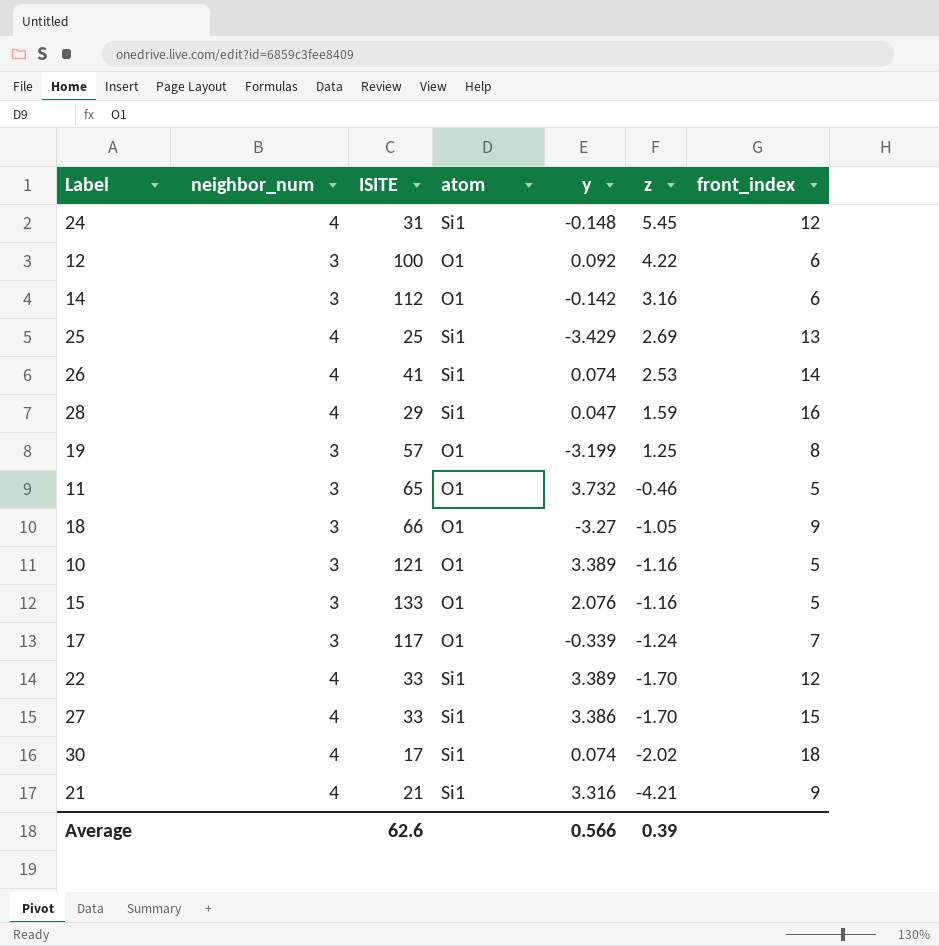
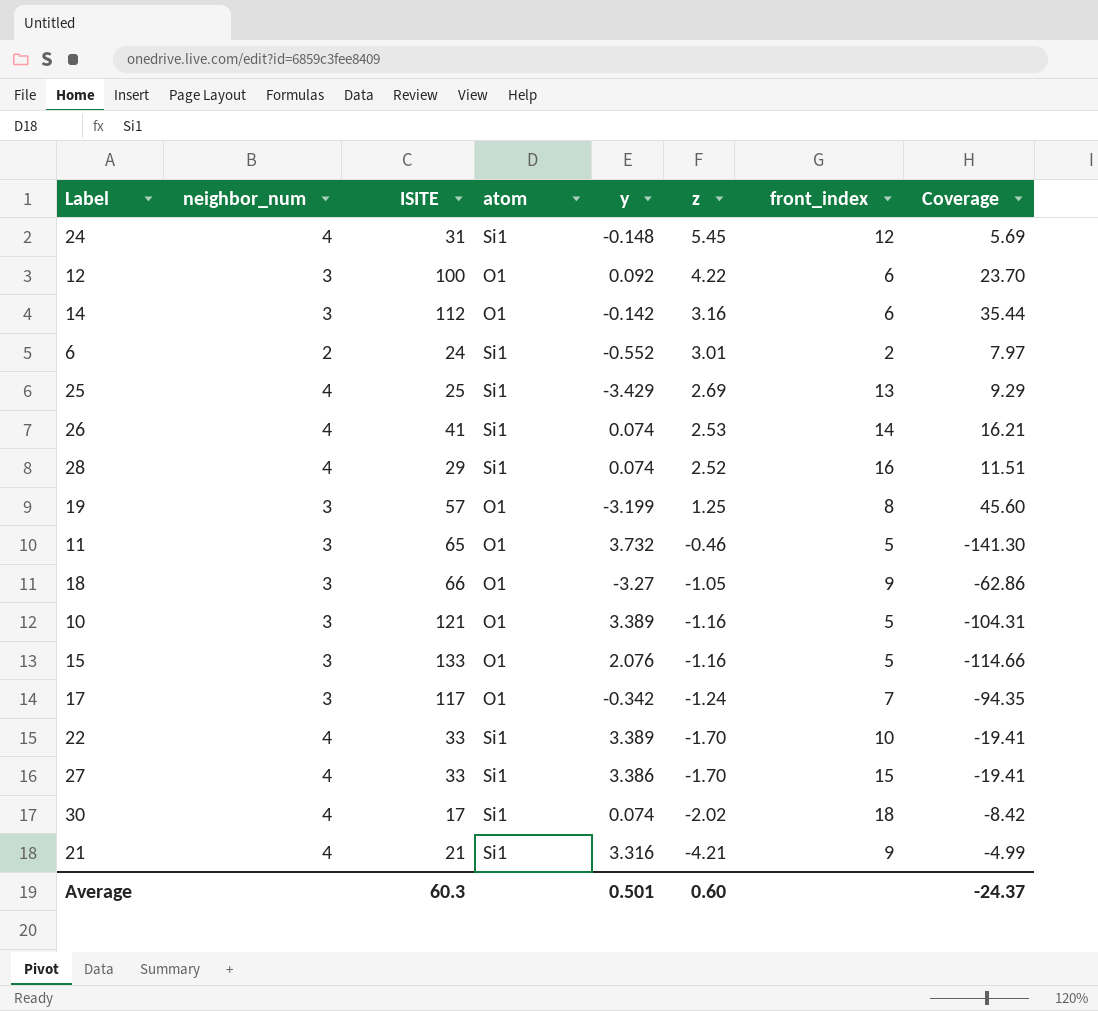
column Coverage | formula: none -> [ISITE] / [z]
row 6: none -> 2 | 24 | Si1 | -0.552 | 3.01 | 2 | 7.97
28 | y: 0.047 -> 0.074
28 | z: 1.59 -> 2.52
17 | y: -0.339 -> -0.342
22 | front_index: 12 -> 10
Average | ISITE: 62.6 -> 60.3
Average | y: 0.566 -> 0.501
Average | z: 0.39 -> 0.60

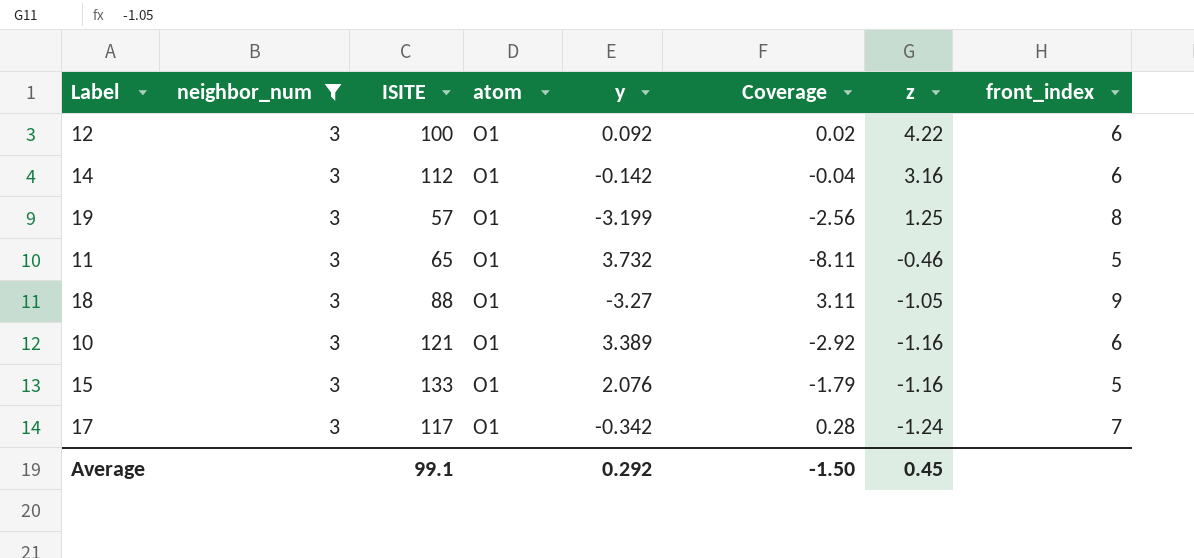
filter: none -> neighbor_num = 3
column Coverage | formula: [ISITE] / [z] -> [y] / [z]
column Coverage | position: 8 -> 6
18 | ISITE: 66 -> 88
10 | front_index: 5 -> 6
Average | ISITE: 60.3 -> 99.1
Average | y: 0.501 -> 0.292
Average | Coverage: -24.37 -> -1.50
Average | z: 0.60 -> 0.45

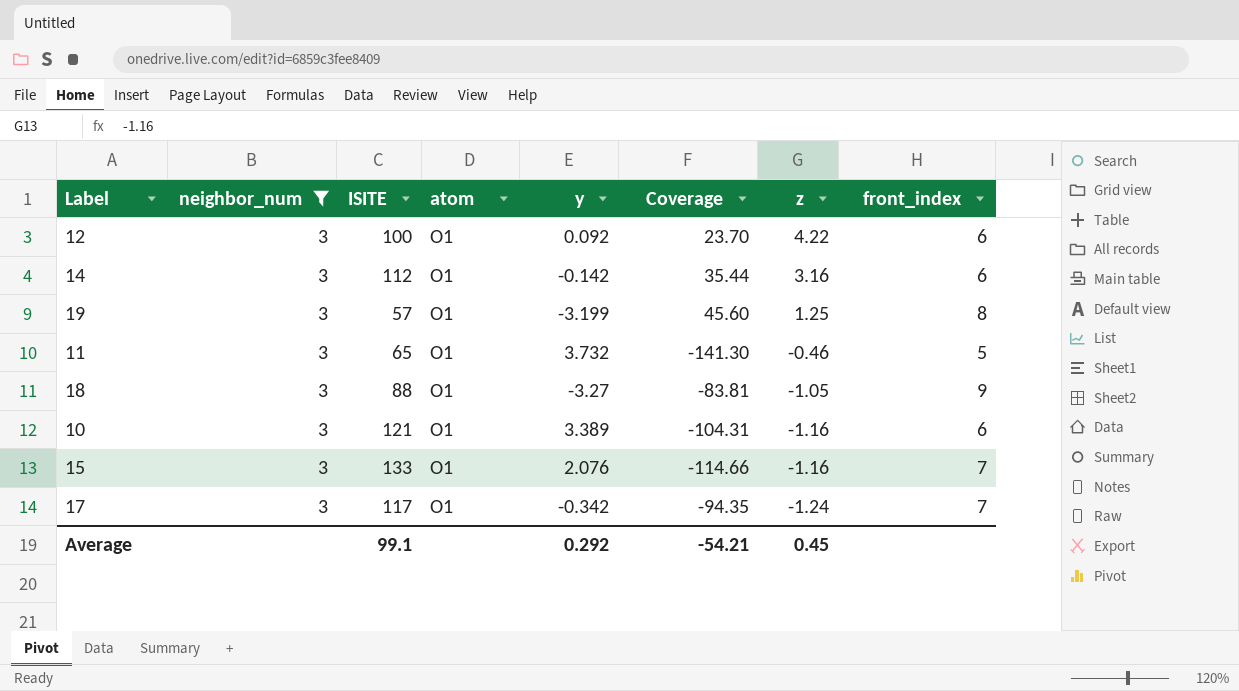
column Coverage | formula: [y] / [z] -> [ISITE] / [z]
15 | front_index: 5 -> 7
Average | Coverage: -1.50 -> -54.21

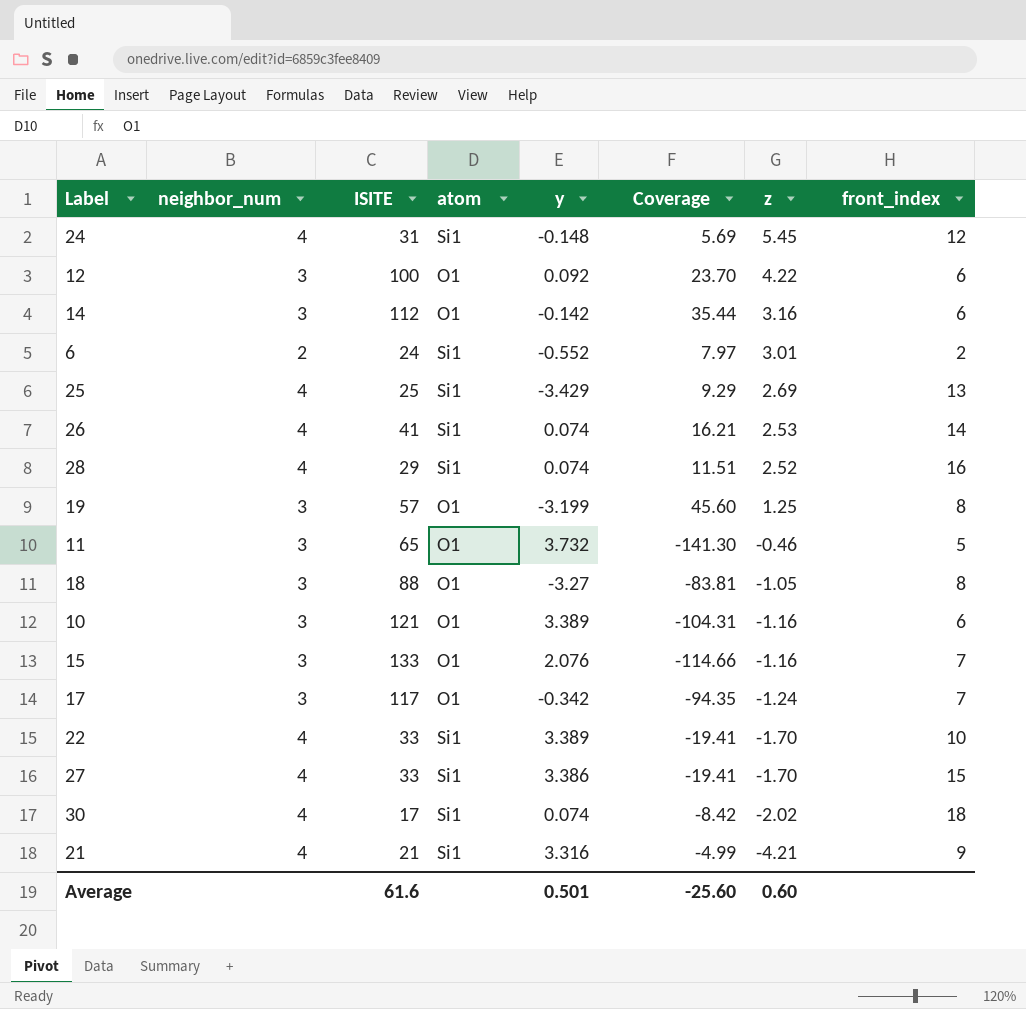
filter: neighbor_num = 3 -> none
18 | front_index: 9 -> 8
Average | ISITE: 99.1 -> 61.6
Average | y: 0.292 -> 0.501
Average | Coverage: -54.21 -> -25.60
Average | z: 0.45 -> 0.60

